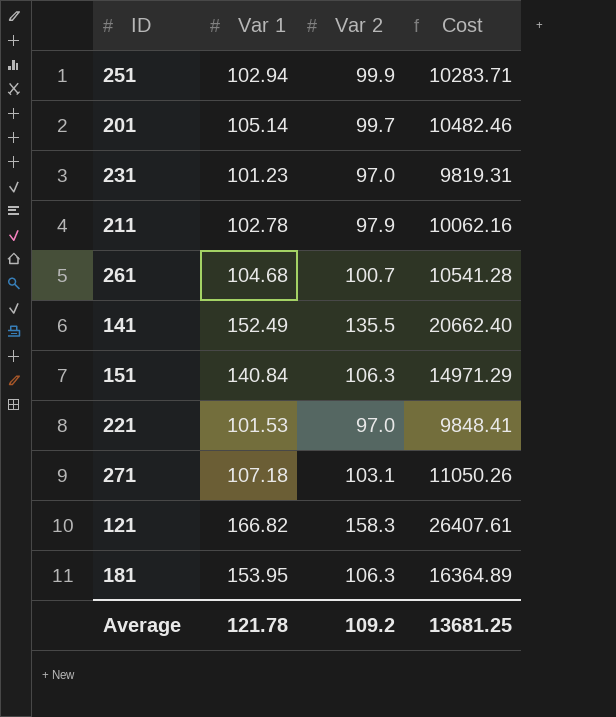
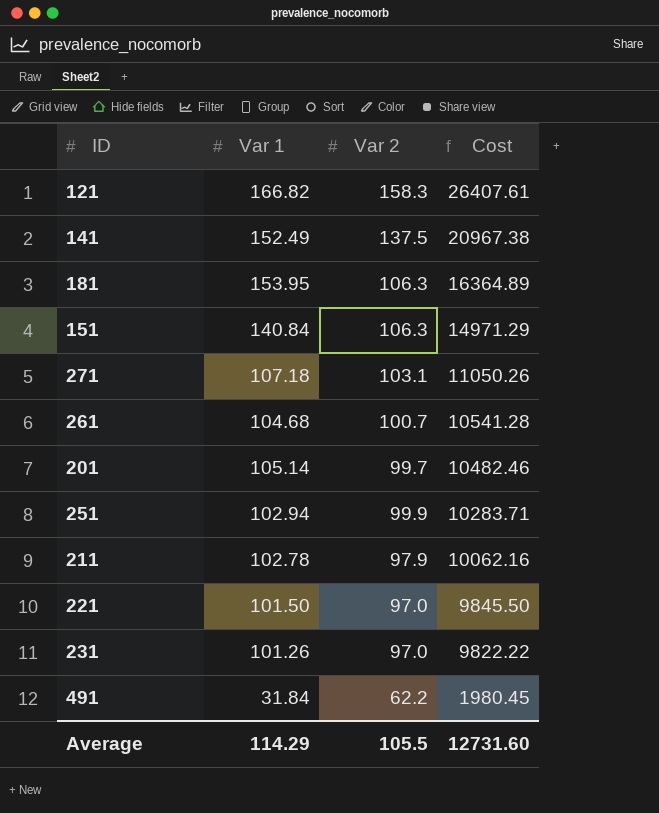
row order: none -> Cost descending
141 | Var 2: 135.5 -> 137.5
141 | Cost: 20662.40 -> 20967.38
221 | Var 1: 101.53 -> 101.50
221 | Cost: 9848.41 -> 9845.50
231 | Var 1: 101.23 -> 101.26
231 | Cost: 9819.31 -> 9822.22
row 491: none -> 31.84 | 62.2 | 1980.45
Average | Var 1: 121.78 -> 114.29
Average | Var 2: 109.2 -> 105.5
Average | Cost: 13681.25 -> 12731.60

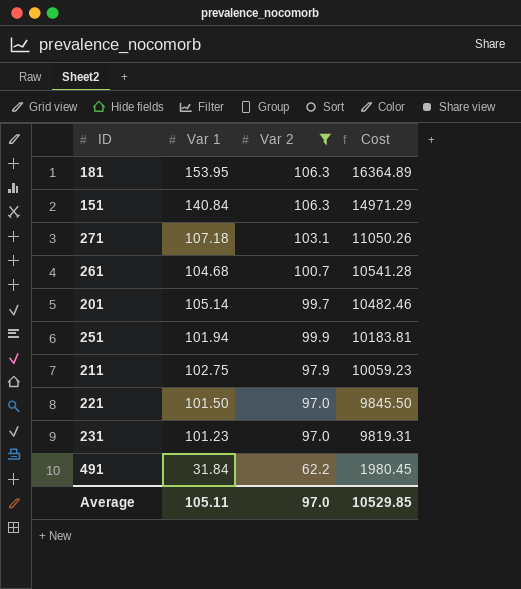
filter: none -> Var 2 <= 106.3
251 | Var 1: 102.94 -> 101.94
251 | Cost: 10283.71 -> 10183.81
211 | Var 1: 102.78 -> 102.75
211 | Cost: 10062.16 -> 10059.23
231 | Var 1: 101.26 -> 101.23
231 | Cost: 9822.22 -> 9819.31
Average | Var 1: 114.29 -> 105.11
Average | Var 2: 105.5 -> 97.0
Average | Cost: 12731.60 -> 10529.85

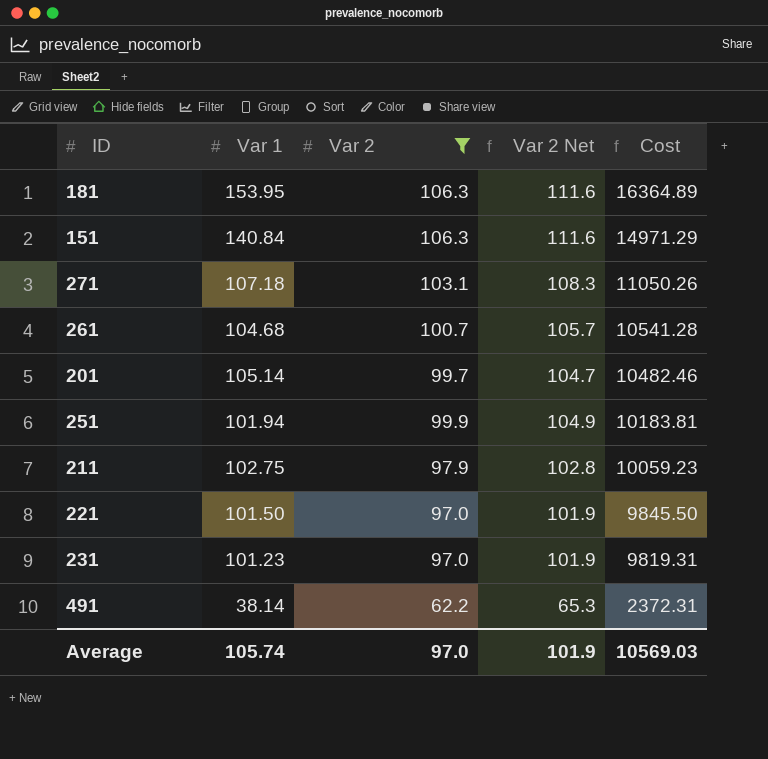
column Var 2 Net | formula: none -> [Var 2] * 1.05
491 | Var 1: 31.84 -> 38.14
491 | Cost: 1980.45 -> 2372.31
Average | Var 1: 105.11 -> 105.74
Average | Cost: 10529.85 -> 10569.03

